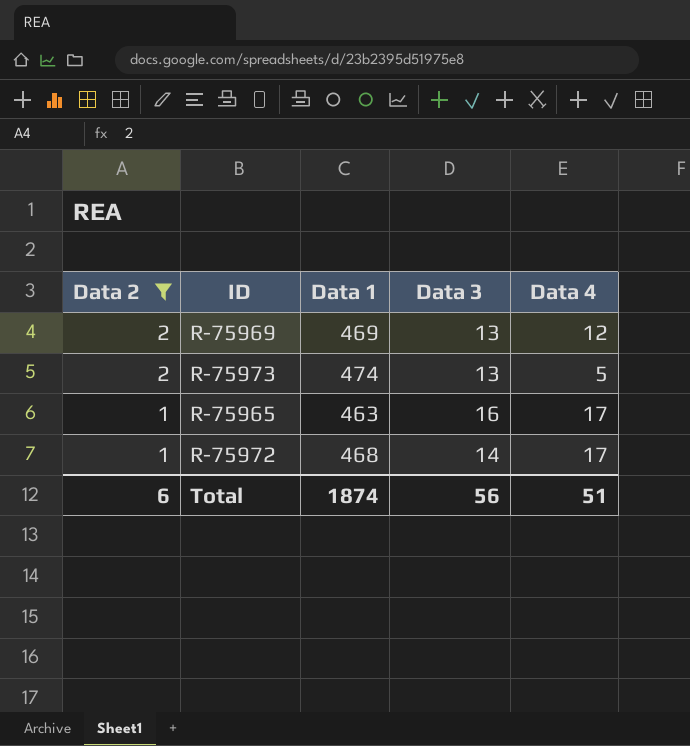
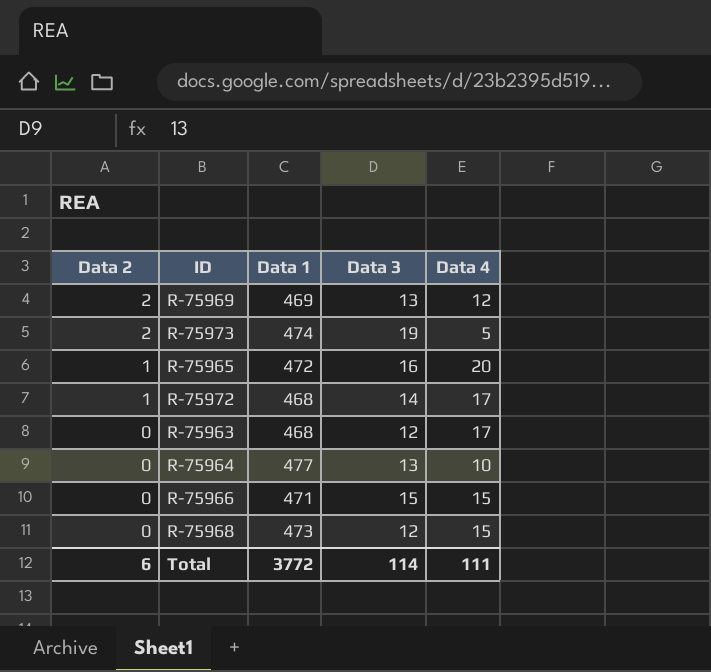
filter: Data 2 != 0 -> none
R-75973 | Data 3: 13 -> 19
R-75965 | Data 1: 463 -> 472
R-75965 | Data 4: 17 -> 20
Total | Data 1: 1874 -> 3772
Total | Data 3: 56 -> 114
Total | Data 4: 51 -> 111

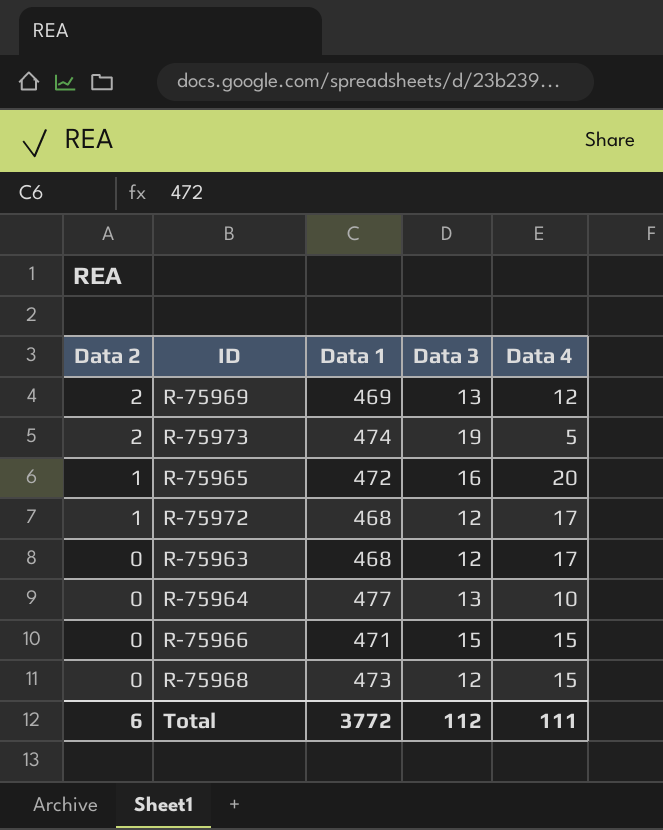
R-75972 | Data 3: 14 -> 12
Total | Data 3: 114 -> 112

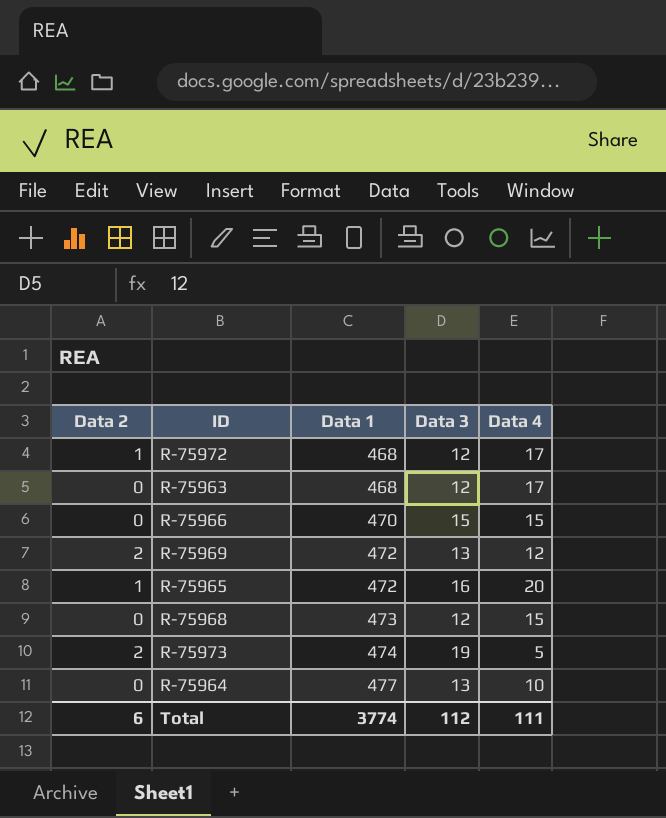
row order: Data 2 descending -> Data 1 ascending
R-75966 | Data 1: 471 -> 470
R-75969 | Data 1: 469 -> 472
Total | Data 1: 3772 -> 3774

